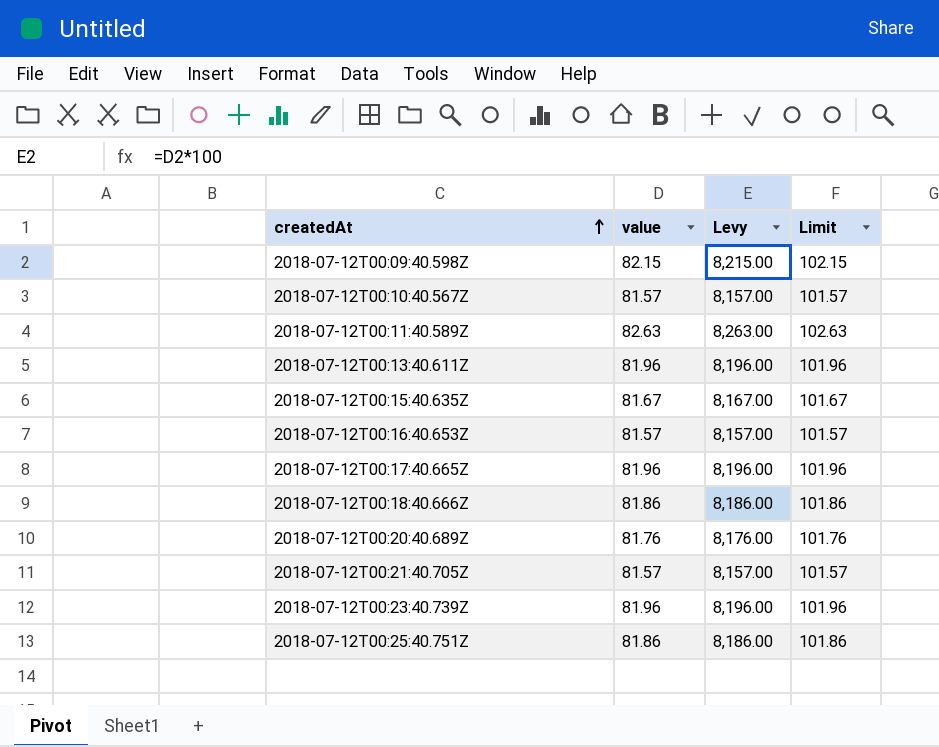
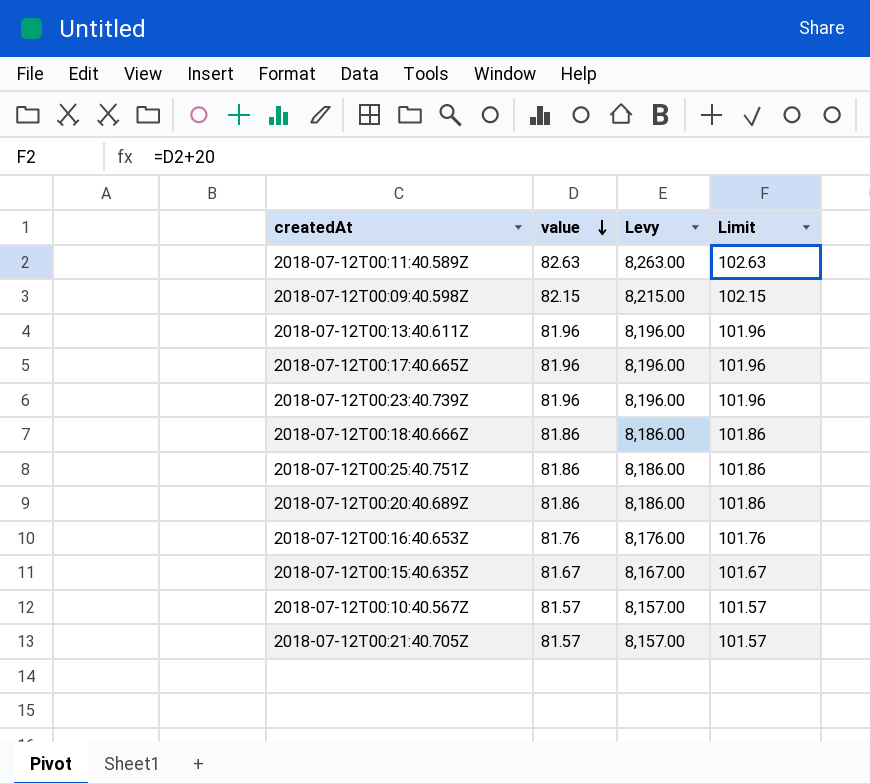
row order: createdAt ascending -> value descending
2018-07-12T00:20:40.689Z | value: 81.76 -> 81.86
2018-07-12T00:20:40.689Z | Levy: 8,176.00 -> 8,186.00
2018-07-12T00:20:40.689Z | Limit: 101.76 -> 101.86
2018-07-12T00:16:40.653Z | value: 81.57 -> 81.76
2018-07-12T00:16:40.653Z | Levy: 8,157.00 -> 8,176.00
2018-07-12T00:16:40.653Z | Limit: 101.57 -> 101.76

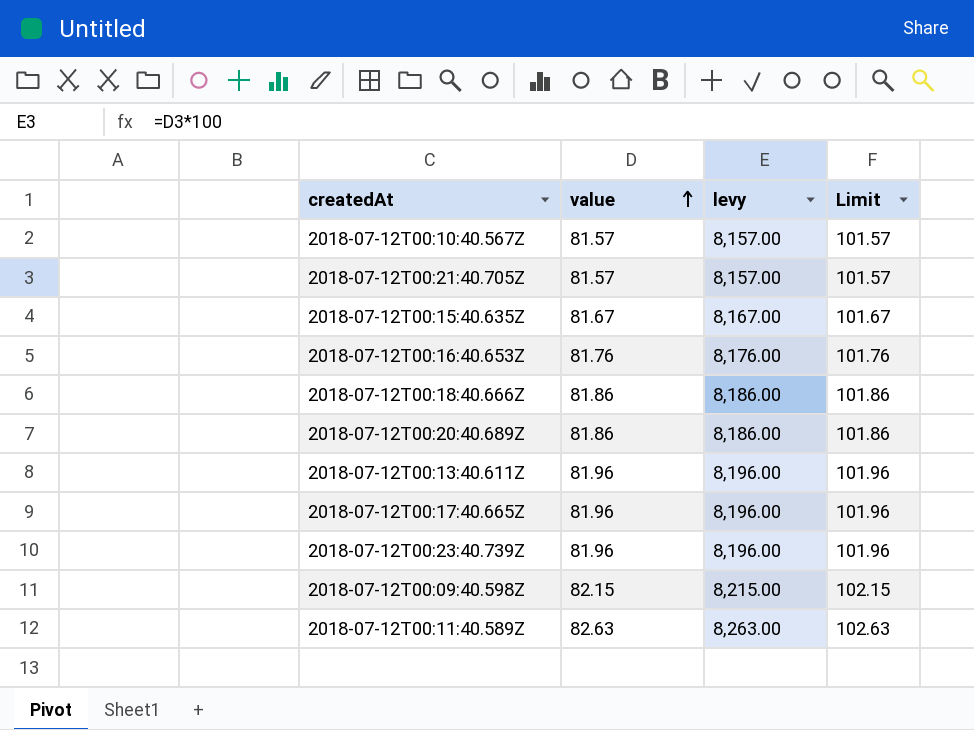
row order: value descending -> value ascending
column name: Levy -> levy
row 2018-07-12T00:25:40.751Z: 81.86 | 8,186.00 | 101.86 -> none

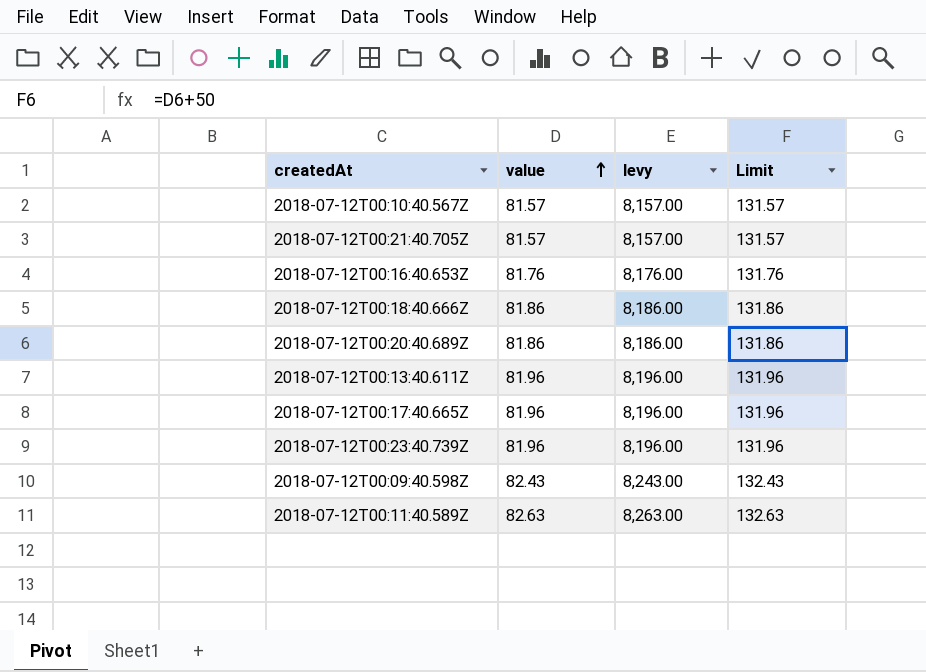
column Limit | formula: [value] + 20 -> [value] + 50
row 2018-07-12T00:15:40.635Z: 81.67 | 8,167.00 | 101.67 -> none
2018-07-12T00:09:40.598Z | value: 82.15 -> 82.43
2018-07-12T00:09:40.598Z | levy: 8,215.00 -> 8,243.00

